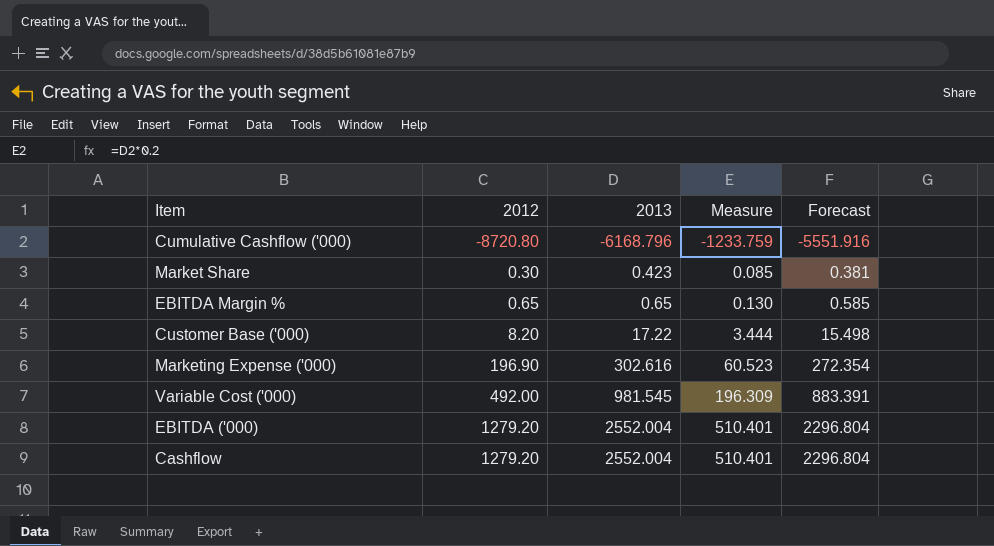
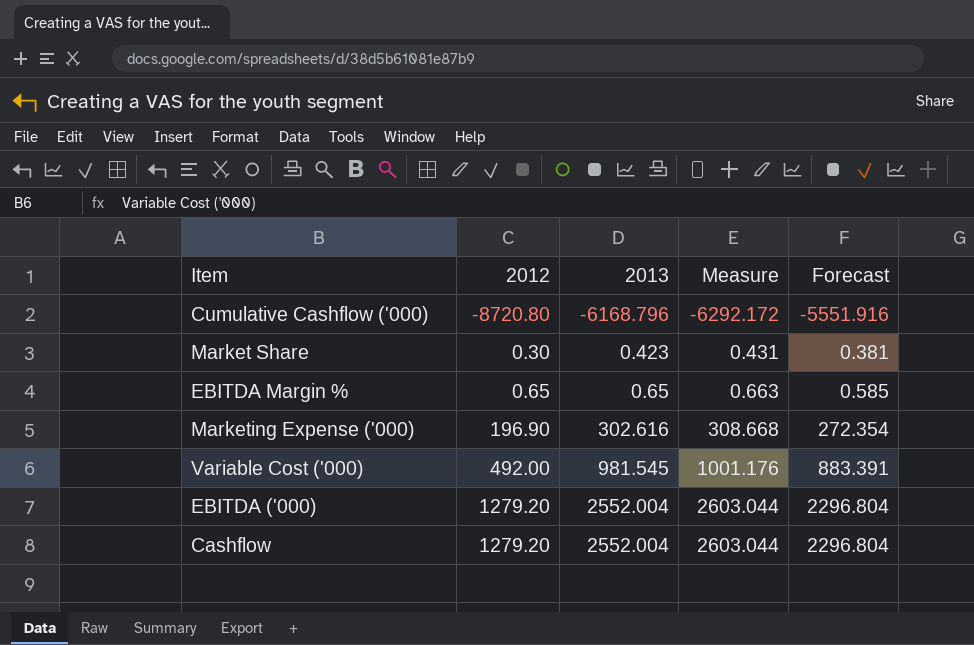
column Measure | formula: [2013] * 0.2 -> [2013] * 1.02
row Customer Base ('000): 8.20 | 17.22 | 3.444 | 15.498 -> none

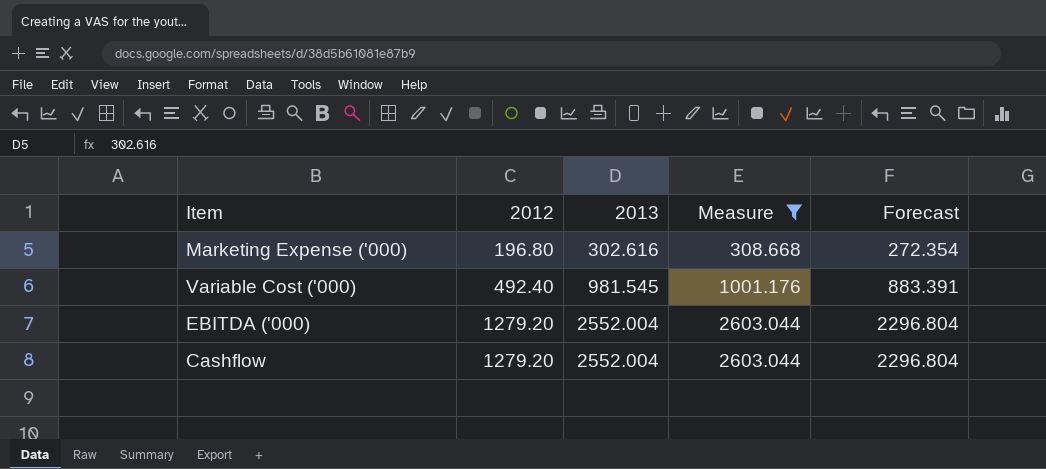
filter: none -> Measure >= 308.668
Marketing Expense ('000) | 2012: 196.90 -> 196.80
Variable Cost ('000) | 2012: 492.00 -> 492.40

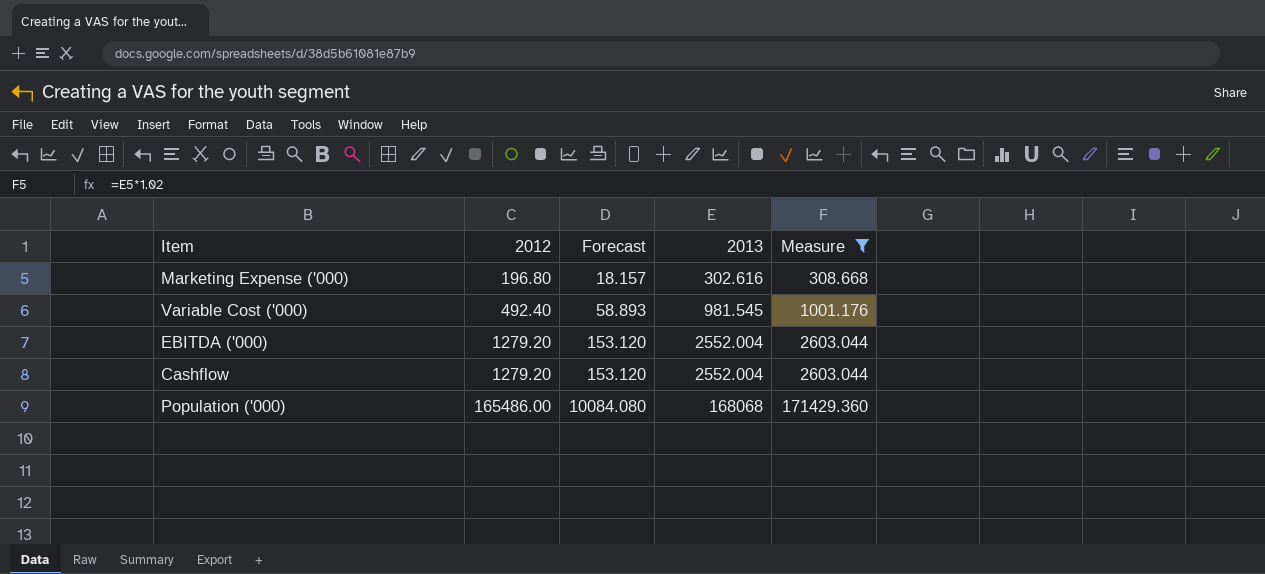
column Forecast | formula: [2013] * 0.9 -> [2013] * 0.06
column Forecast | position: 5 -> 3
row Population ('000): none -> 165486.00 | 10084.080 | 168068 | 171429.360

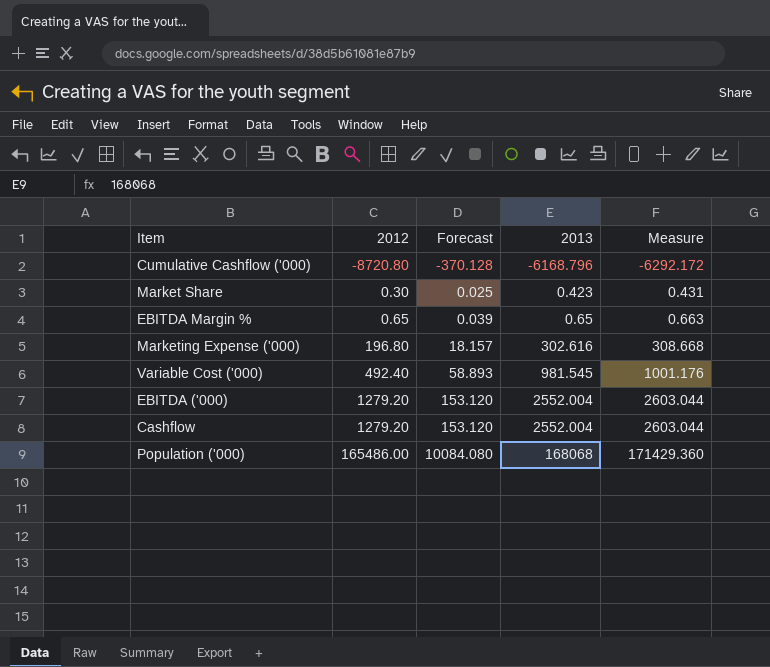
filter: Measure >= 308.668 -> none

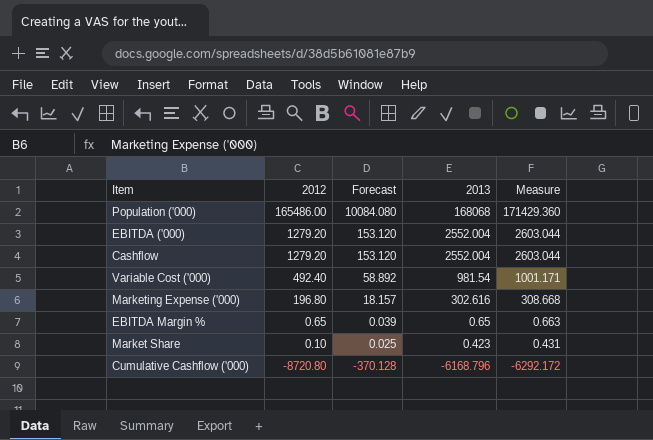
row order: 2012 ascending -> 2012 descending
Variable Cost ('000) | Forecast: 58.893 -> 58.892
Variable Cost ('000) | 2013: 981.545 -> 981.54
Variable Cost ('000) | Measure: 1001.176 -> 1001.171
Market Share | 2012: 0.30 -> 0.10

